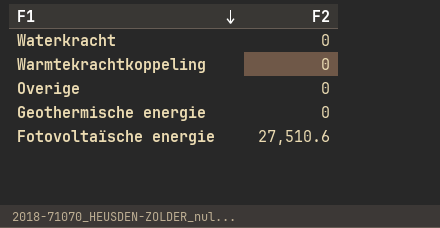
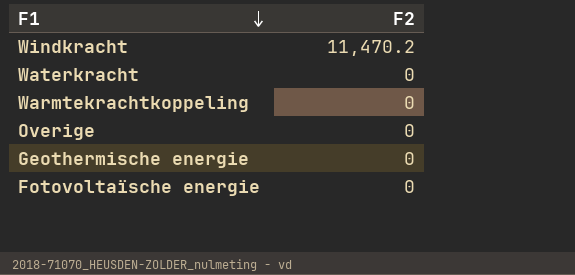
row Windkracht: none -> 11,470.2
Fotovoltaïsche energie | F2: 27,510.6 -> 0

